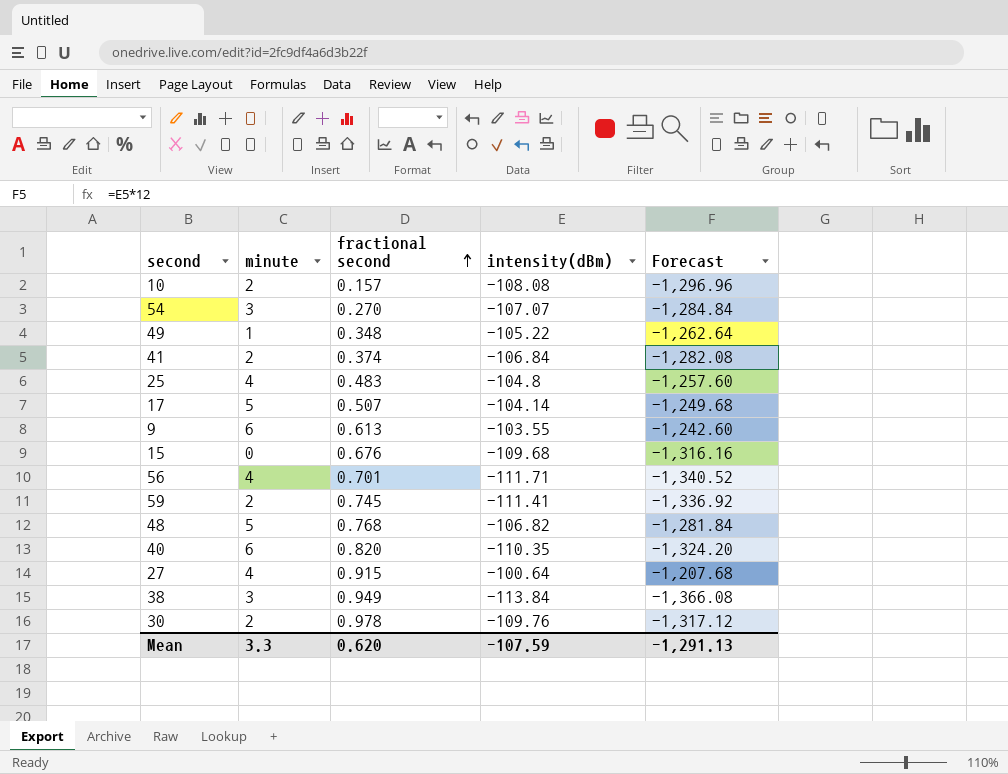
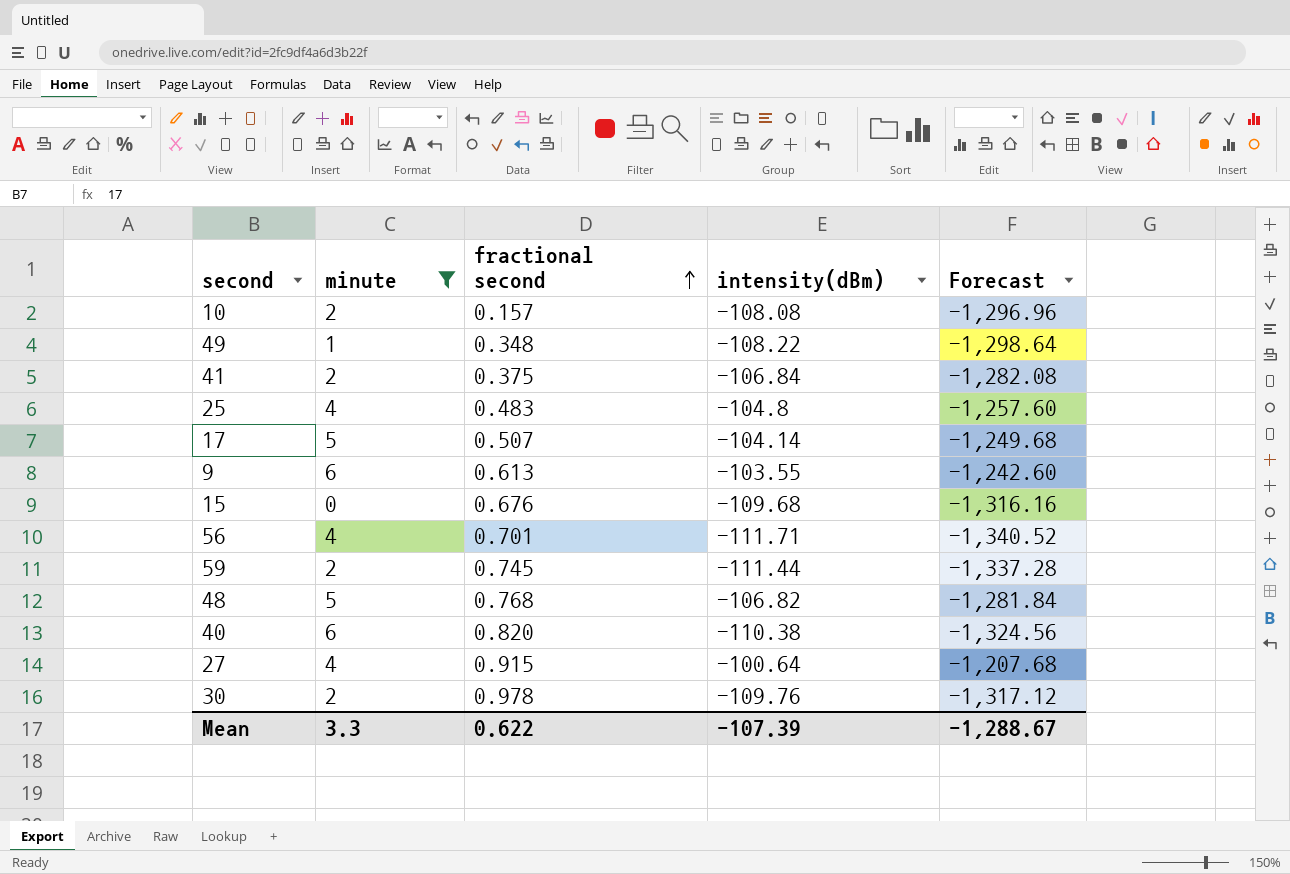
filter: none -> minute != 3
49 | intensity(dBm): -105.22 -> -108.22
49 | Forecast: -1,262.64 -> -1,298.64
41 | fractional second: 0.374 -> 0.375
59 | intensity(dBm): -111.41 -> -111.44
59 | Forecast: -1,336.92 -> -1,337.28
40 | intensity(dBm): -110.35 -> -110.38
40 | Forecast: -1,324.20 -> -1,324.56
Mean | fractional second: 0.620 -> 0.622
Mean | intensity(dBm): -107.59 -> -107.39
Mean | Forecast: -1,291.13 -> -1,288.67

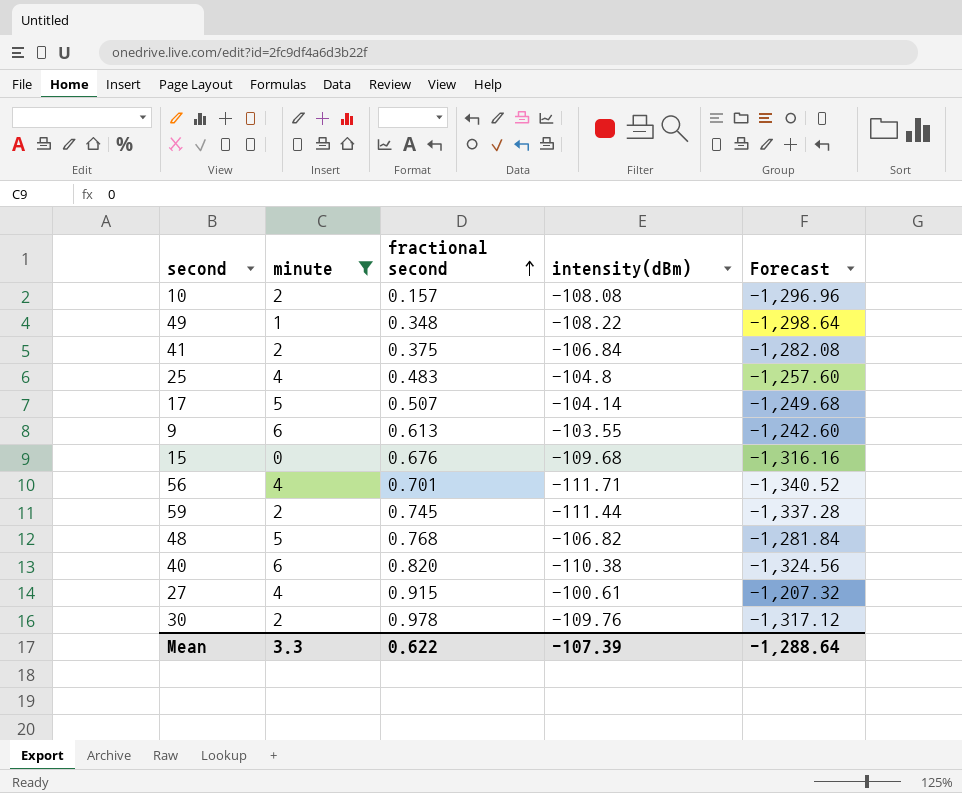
27 | intensity(dBm): -100.64 -> -100.61
27 | Forecast: -1,207.68 -> -1,207.32
Mean | Forecast: -1,288.67 -> -1,288.64

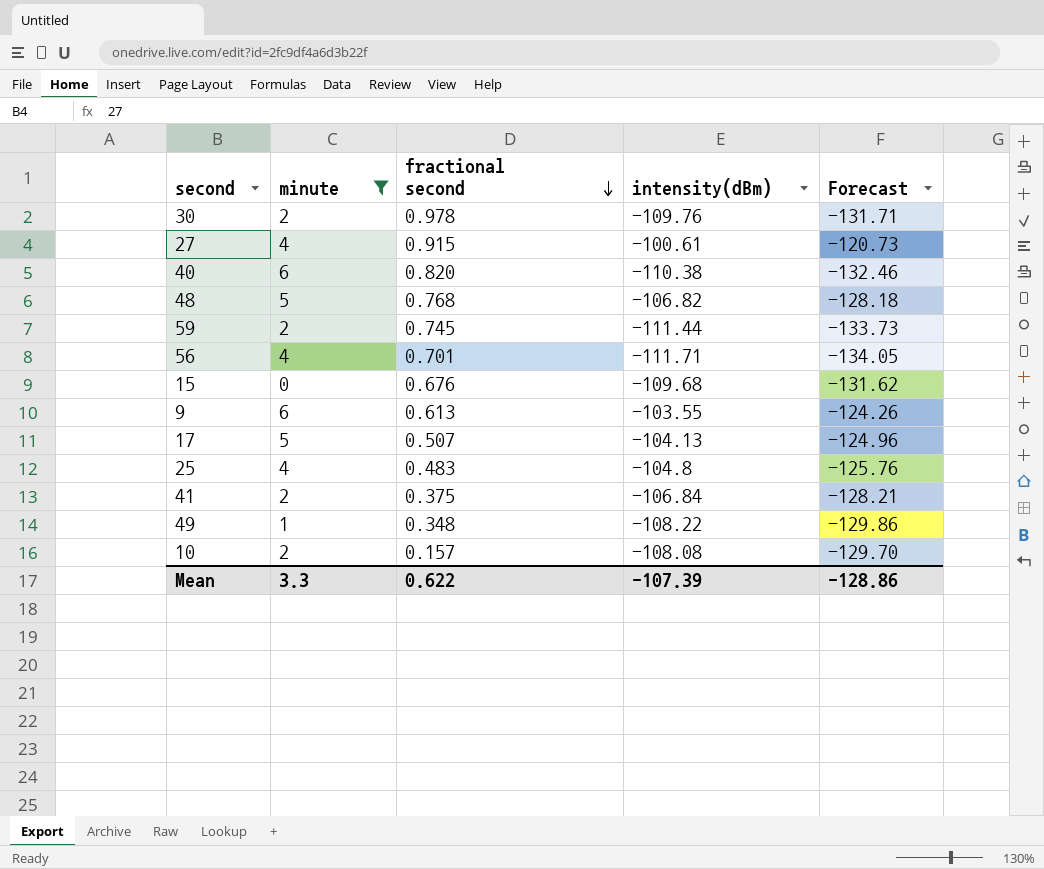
row order: fractional second ascending -> fractional second descending
column Forecast | formula: [intensity(dBm)] * 12 -> [intensity(dBm)] * 1.2
17 | intensity(dBm): -104.14 -> -104.13
Mean | Forecast: -1,288.64 -> -128.86

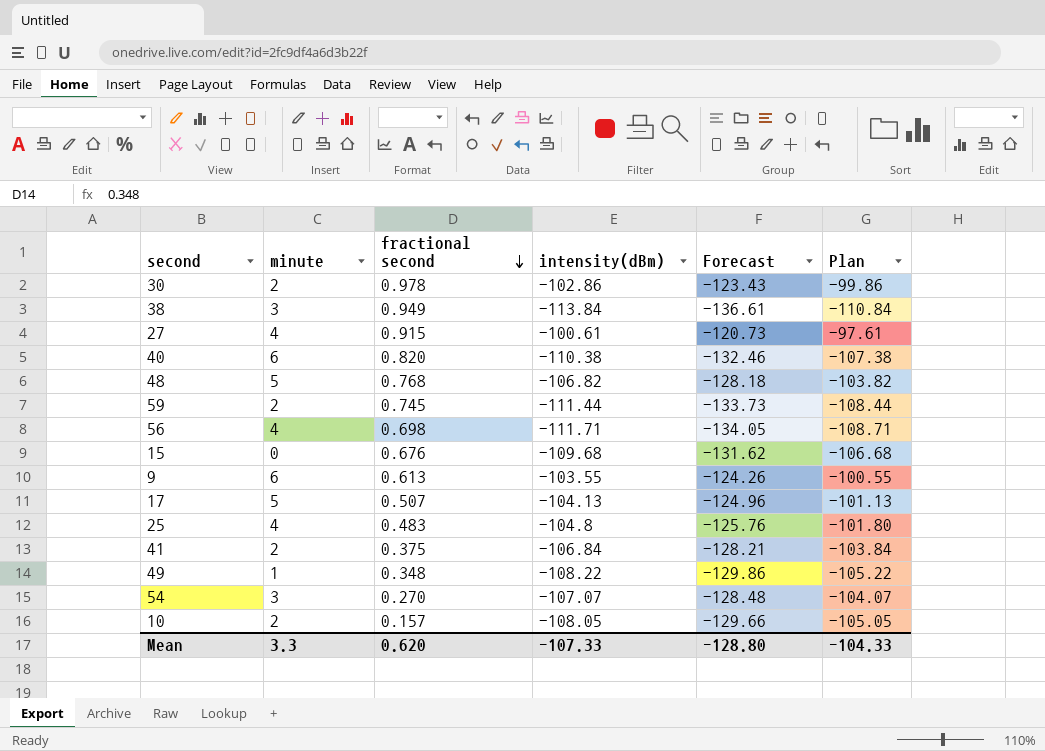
filter: minute != 3 -> none
column Plan | formula: none -> [intensity(dBm)] + 3
30 | intensity(dBm): -109.76 -> -102.86
30 | Forecast: -131.71 -> -123.43
56 | fractional second: 0.701 -> 0.698
10 | intensity(dBm): -108.08 -> -108.05
10 | Forecast: -129.70 -> -129.66
Mean | fractional second: 0.622 -> 0.620
Mean | intensity(dBm): -107.39 -> -107.33
Mean | Forecast: -128.86 -> -128.80

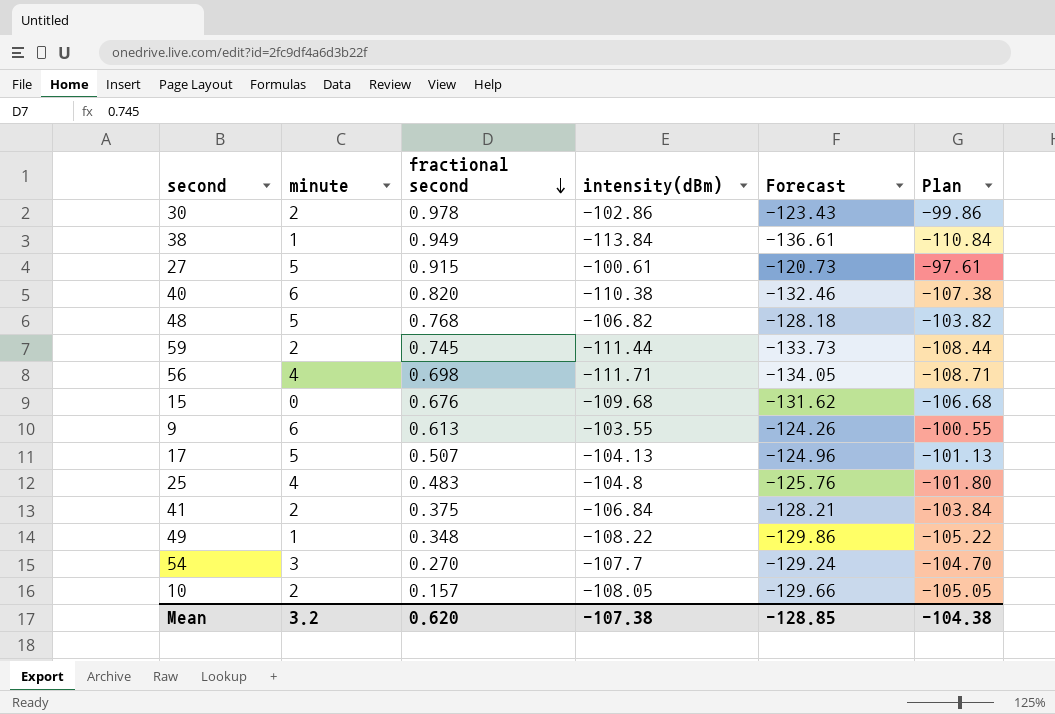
38 | minute: 3 -> 1
27 | minute: 4 -> 5
54 | intensity(dBm): -107.07 -> -107.7
54 | Forecast: -128.48 -> -129.24
54 | Plan: -104.07 -> -104.70
Mean | minute: 3.3 -> 3.2
Mean | intensity(dBm): -107.33 -> -107.38
Mean | Forecast: -128.80 -> -128.85
Mean | Plan: -104.33 -> -104.38

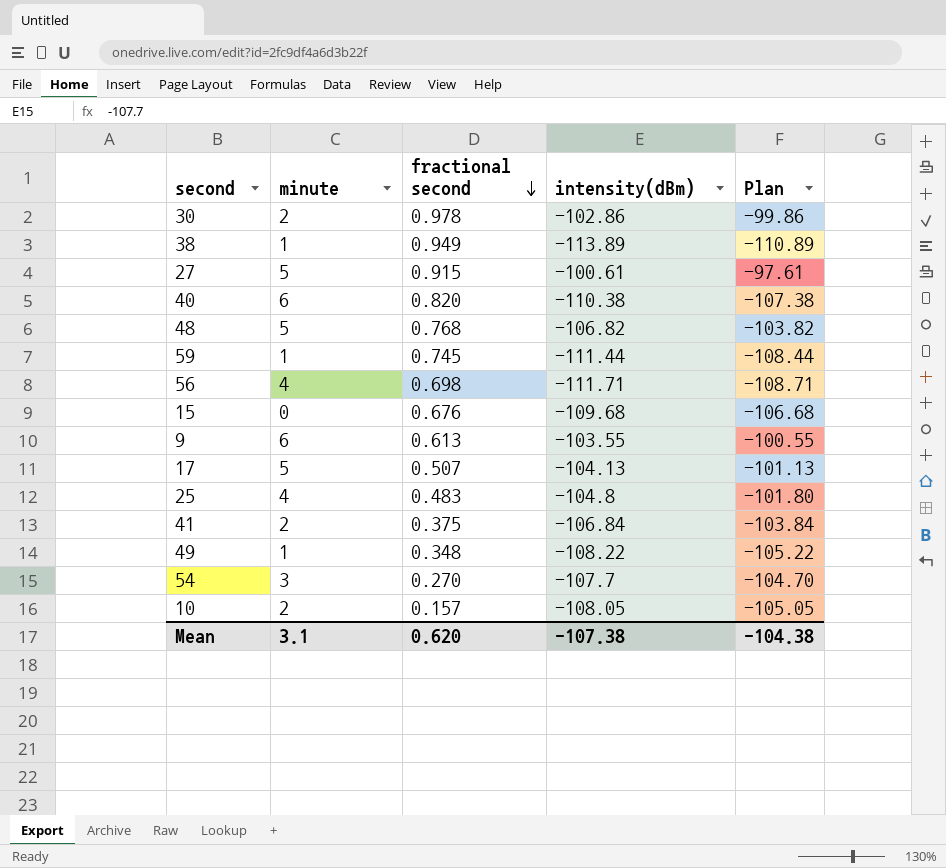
column Forecast | formula: [intensity(dBm)] * 1.2 -> none
38 | intensity(dBm): -113.84 -> -113.89
38 | Plan: -110.84 -> -110.89
59 | minute: 2 -> 1
Mean | minute: 3.2 -> 3.1

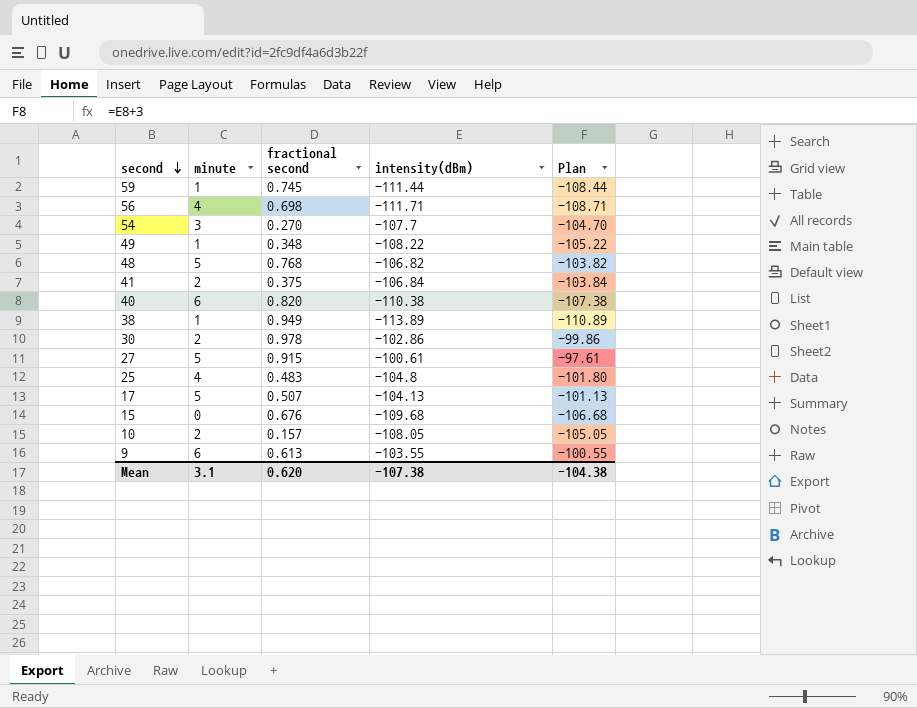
row order: fractional second descending -> second descending

